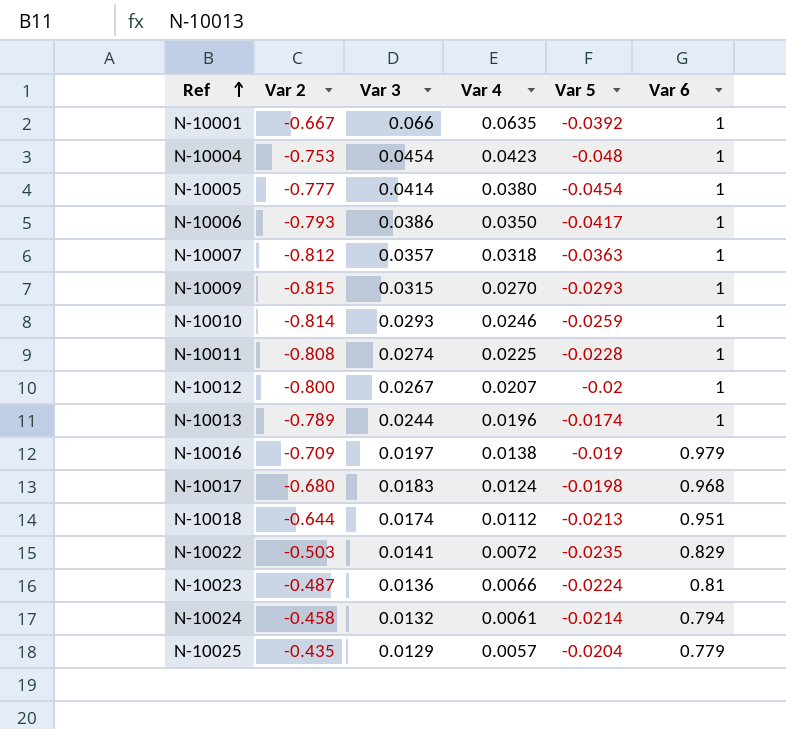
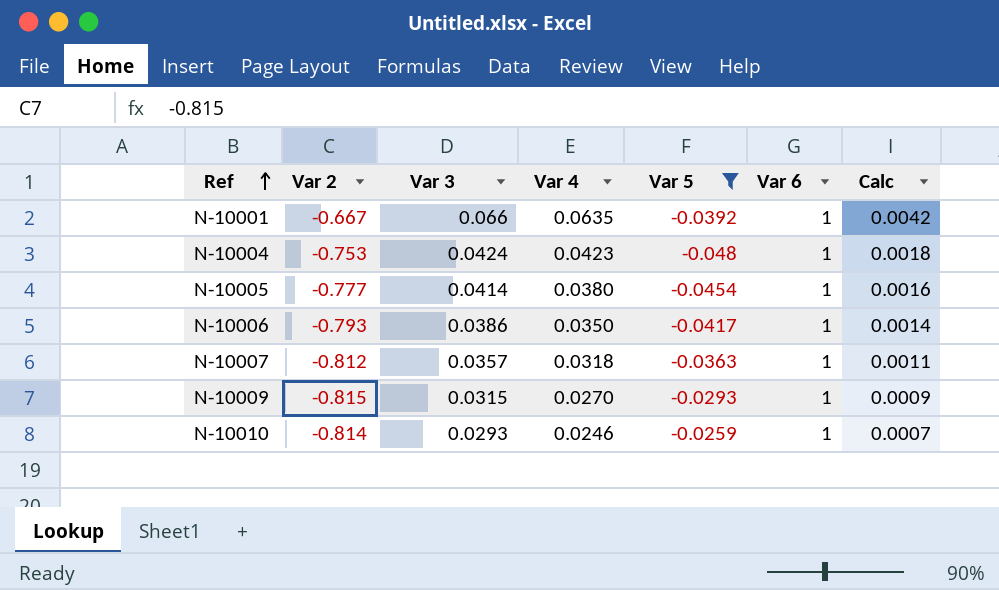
filter: none -> Var 5 <= -0.0259
column Calc | formula: none -> [Var 3] * [Var 4]
N-10004 | Var 3: 0.0454 -> 0.0424

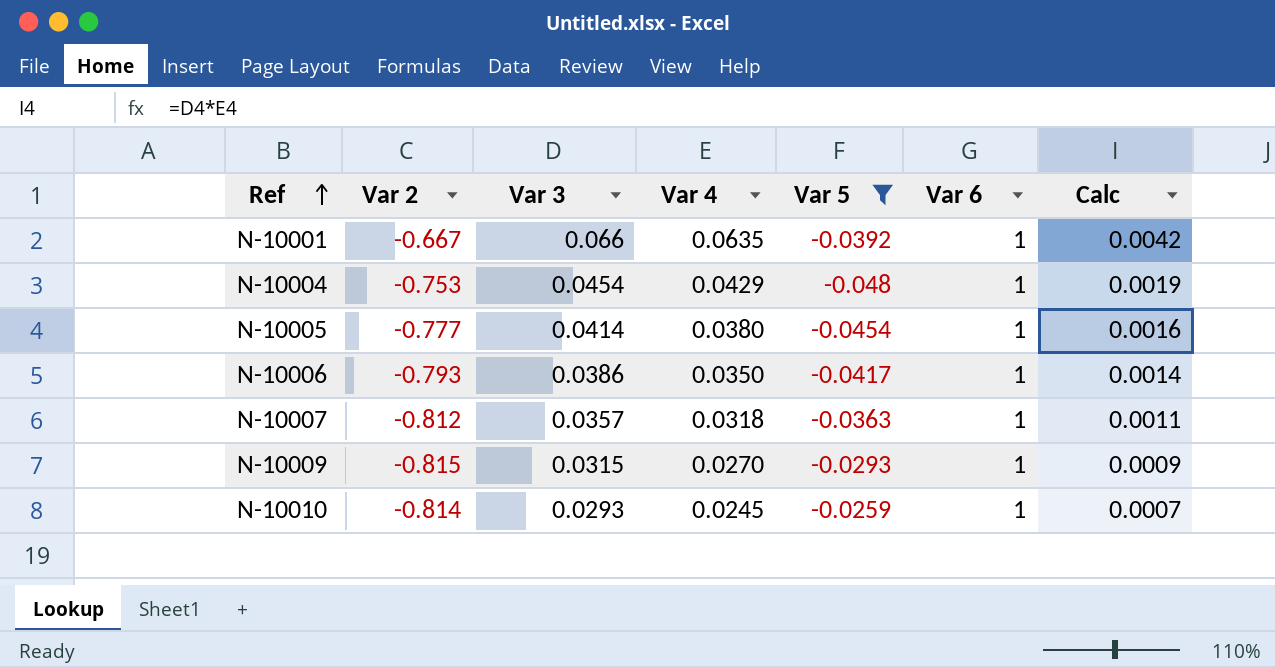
N-10004 | Var 3: 0.0424 -> 0.0454
N-10004 | Var 4: 0.0423 -> 0.0429
N-10004 | Calc: 0.0018 -> 0.0019
N-10010 | Var 4: 0.0246 -> 0.0245

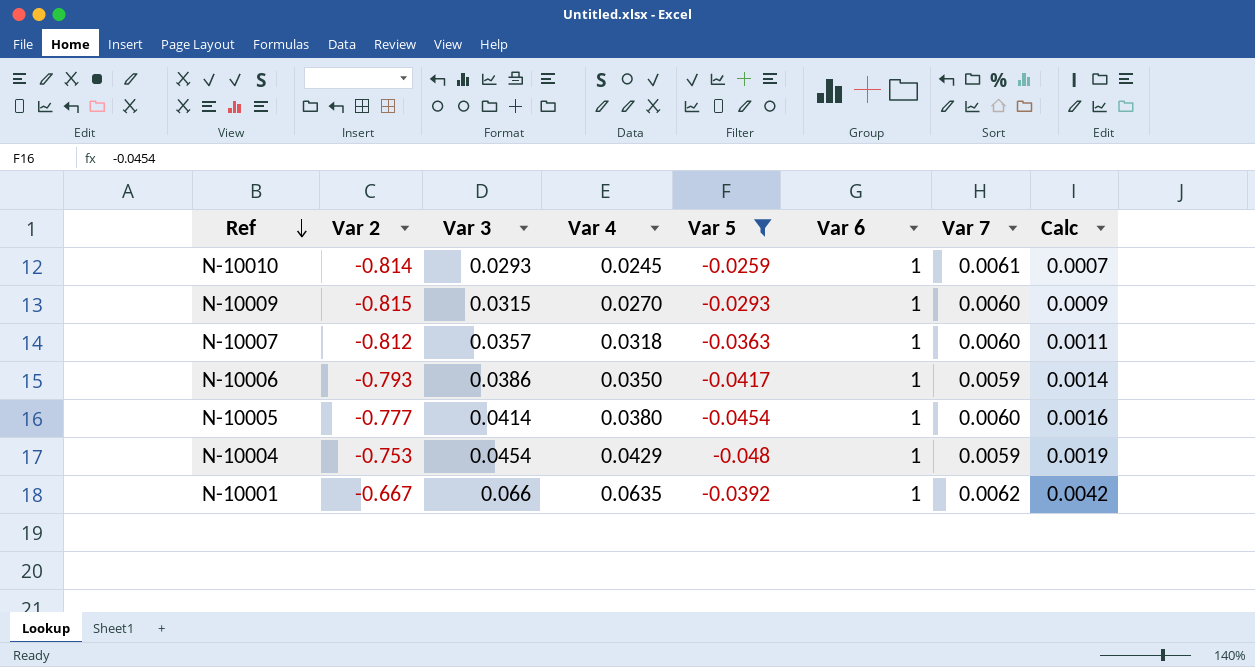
row order: Ref ascending -> Ref descending
column Var 7 | position: none -> 7

